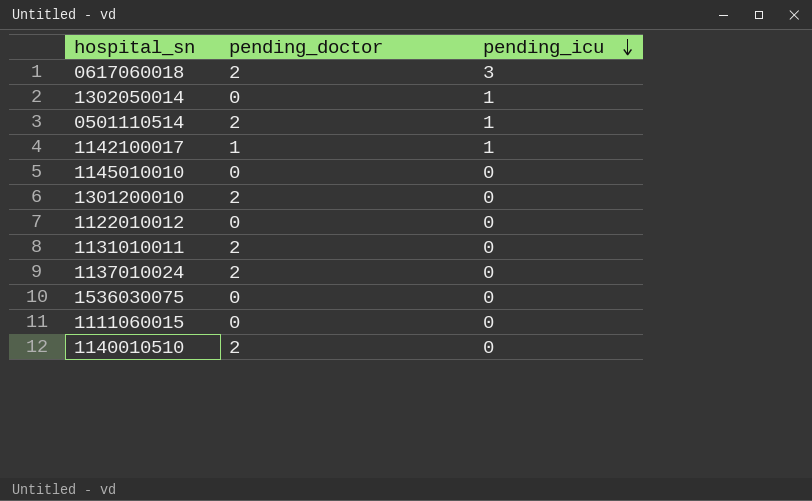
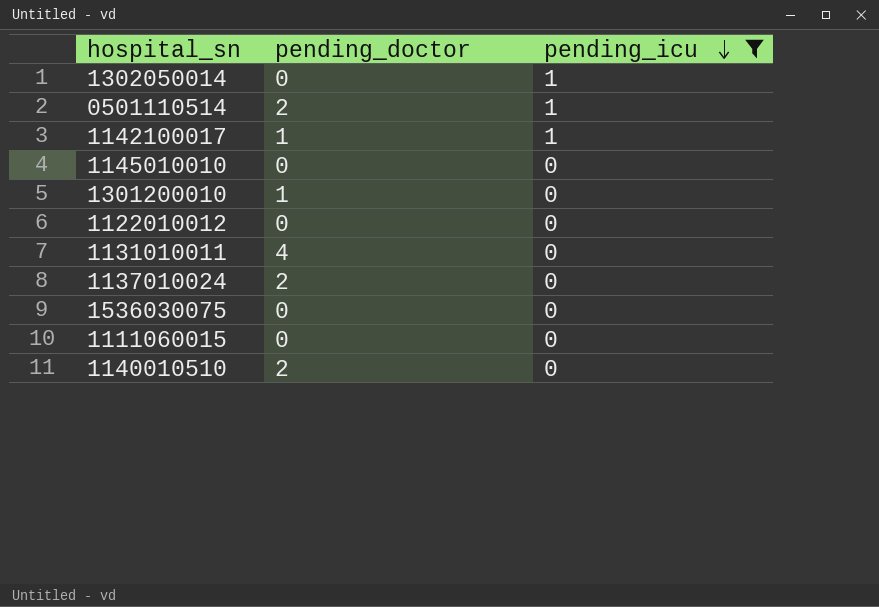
filter: none -> pending_icu != 3
1301200010 | pending_doctor: 2 -> 1
1131010011 | pending_doctor: 2 -> 4

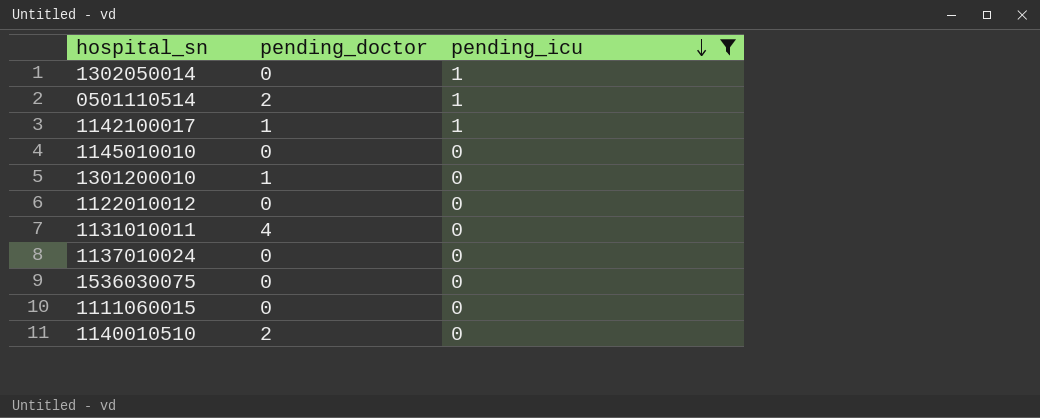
1137010024 | pending_doctor: 2 -> 0

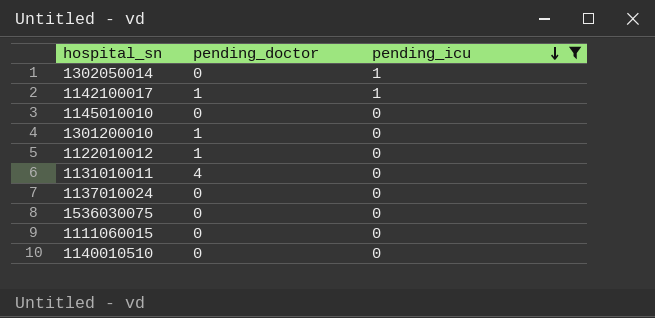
row 0501110514: 2 | 1 -> none
1122010012 | pending_doctor: 0 -> 1
1140010510 | pending_doctor: 2 -> 0

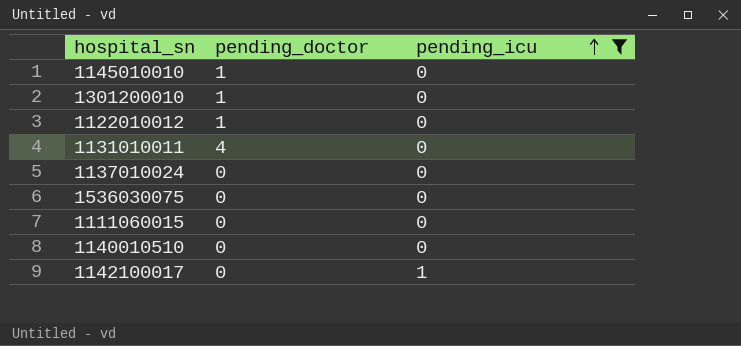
row order: pending_icu descending -> pending_icu ascending
row 1302050014: 0 | 1 -> none
1145010010 | pending_doctor: 0 -> 1
1142100017 | pending_doctor: 1 -> 0

